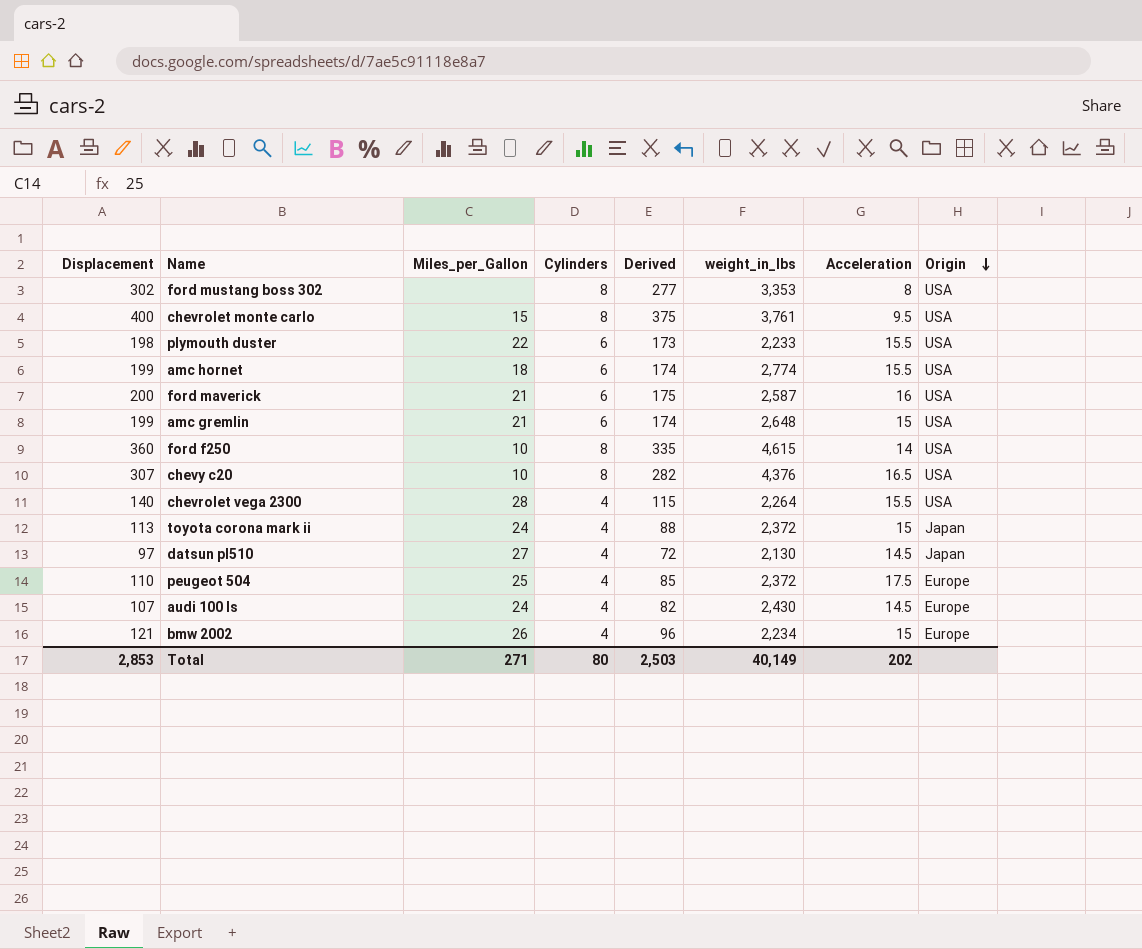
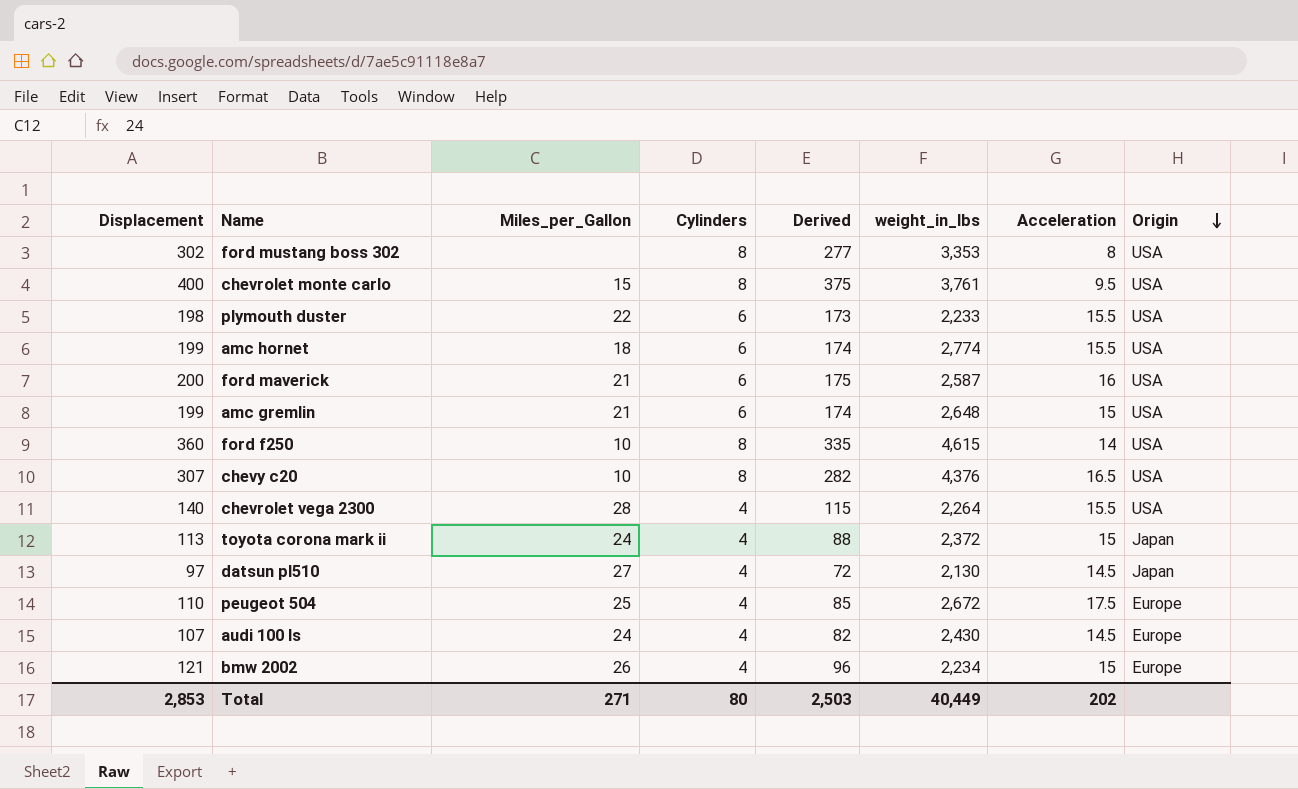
peugeot 504 | weight_in_lbs: 2,372 -> 2,672
Total | weight_in_lbs: 40,149 -> 40,449

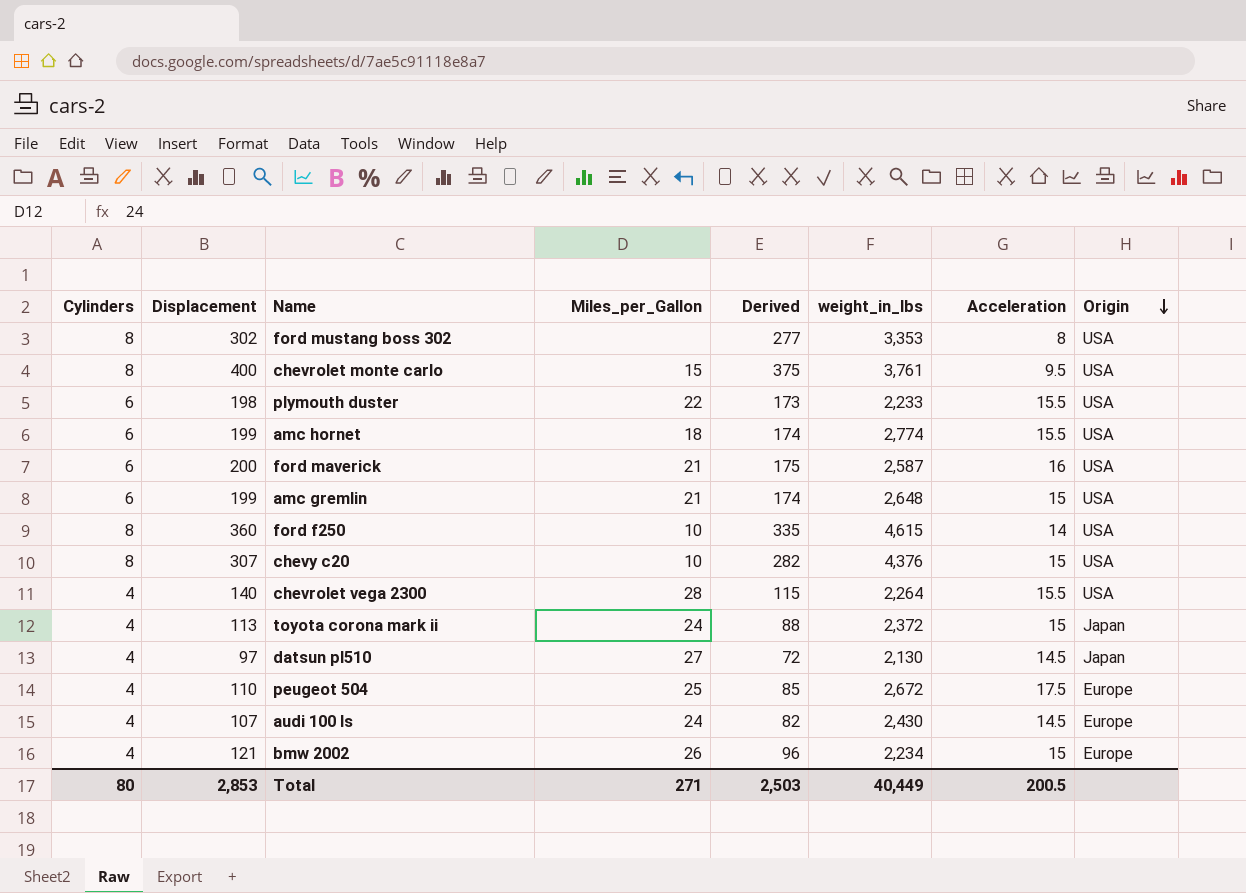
column Cylinders | position: 4 -> 1
chevy c20 | Acceleration: 16.5 -> 15
Total | Acceleration: 202 -> 200.5

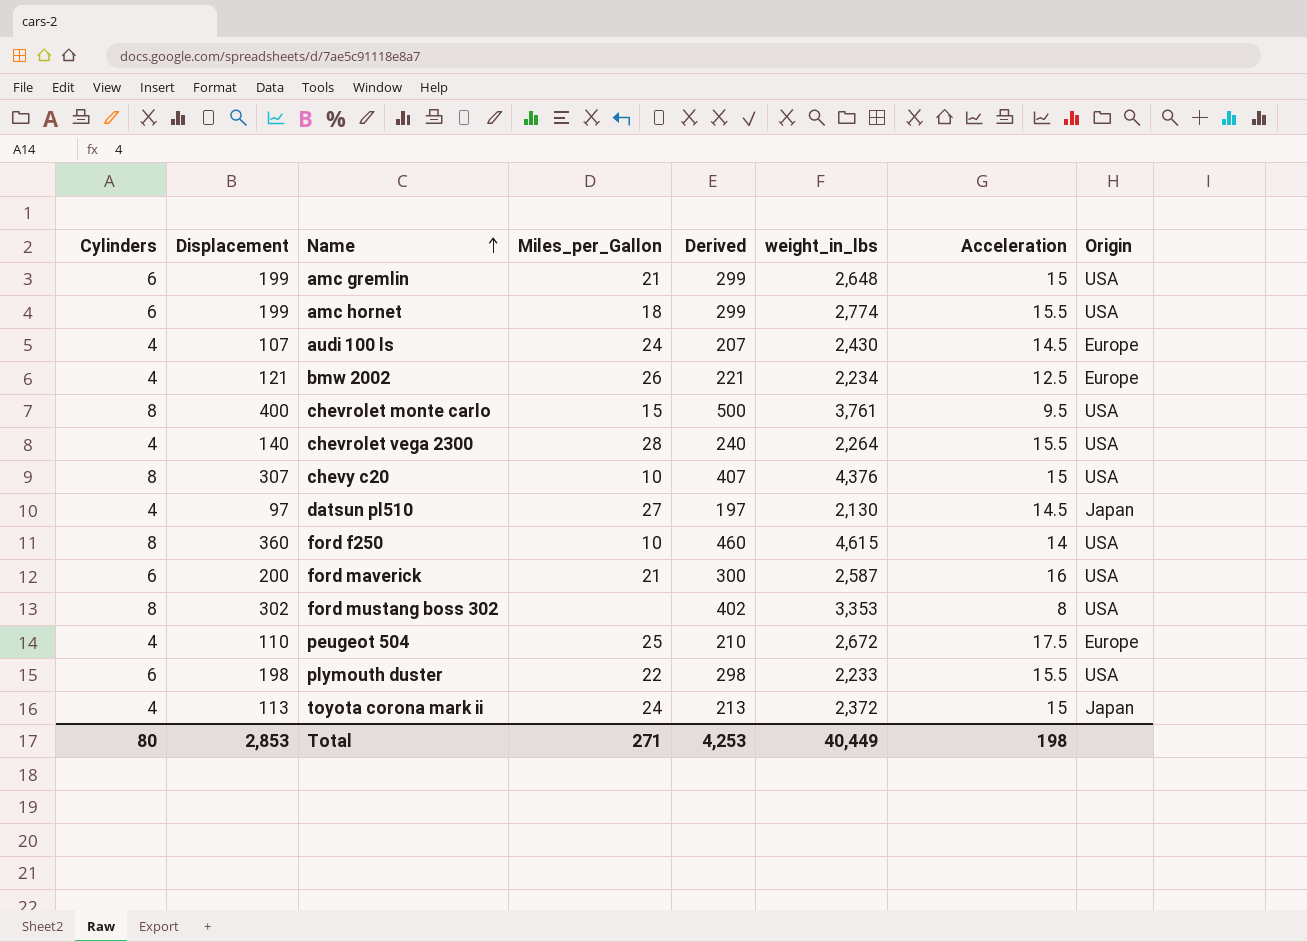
row order: Origin descending -> Name ascending
column Derived | formula: [Displacement] - 25 -> [Displacement] + 100
bmw 2002 | Acceleration: 15 -> 12.5
Total | Derived: 2,503 -> 4,253
Total | Acceleration: 200.5 -> 198

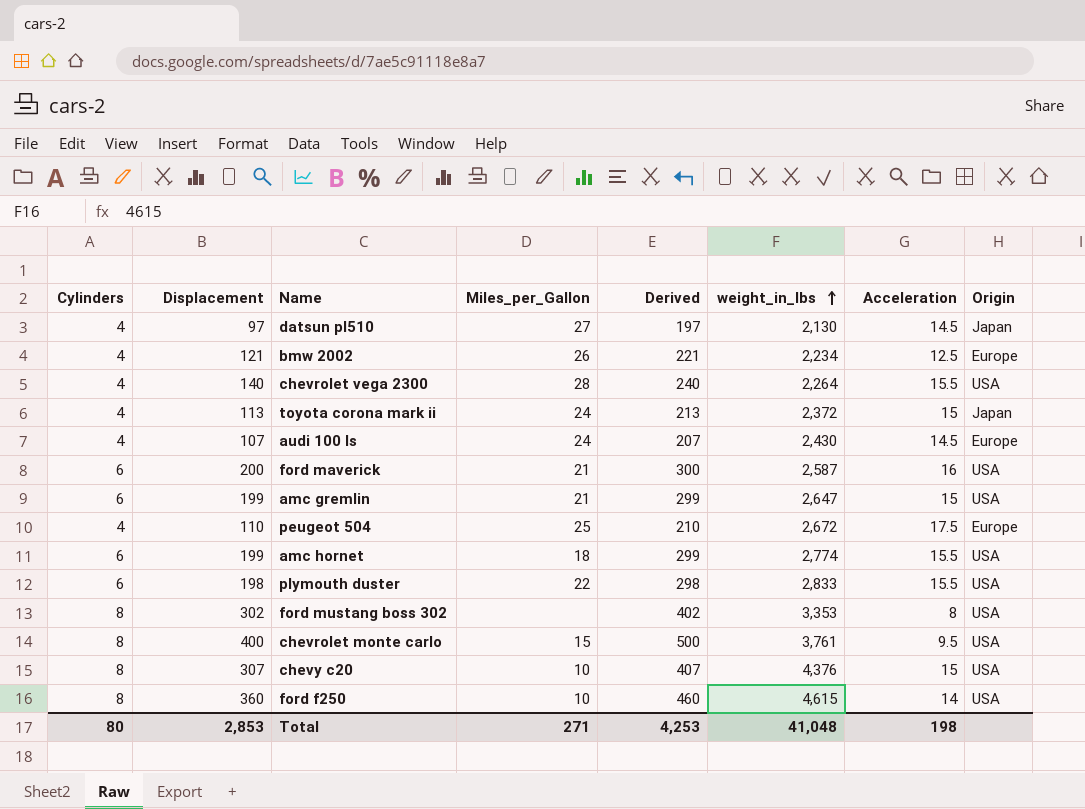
row order: Name ascending -> weight_in_lbs ascending
amc gremlin | weight_in_lbs: 2,648 -> 2,647
plymouth duster | weight_in_lbs: 2,233 -> 2,833
Total | weight_in_lbs: 40,449 -> 41,048

